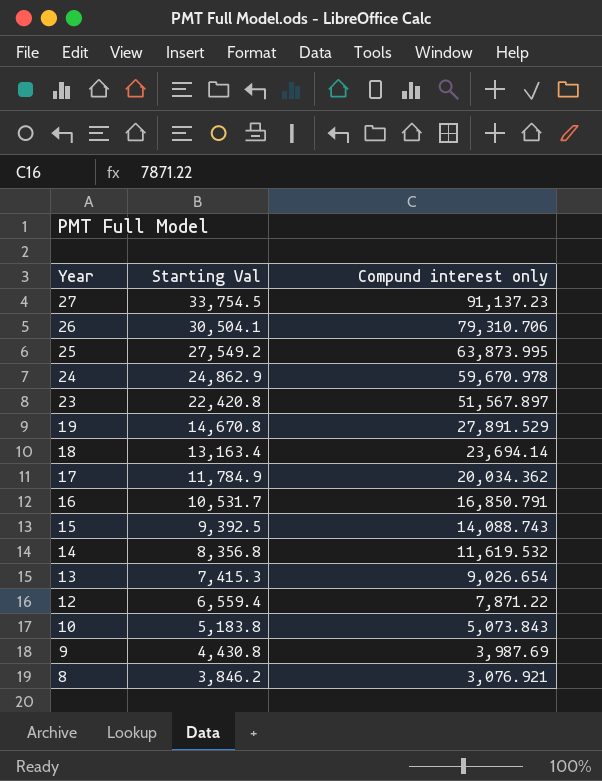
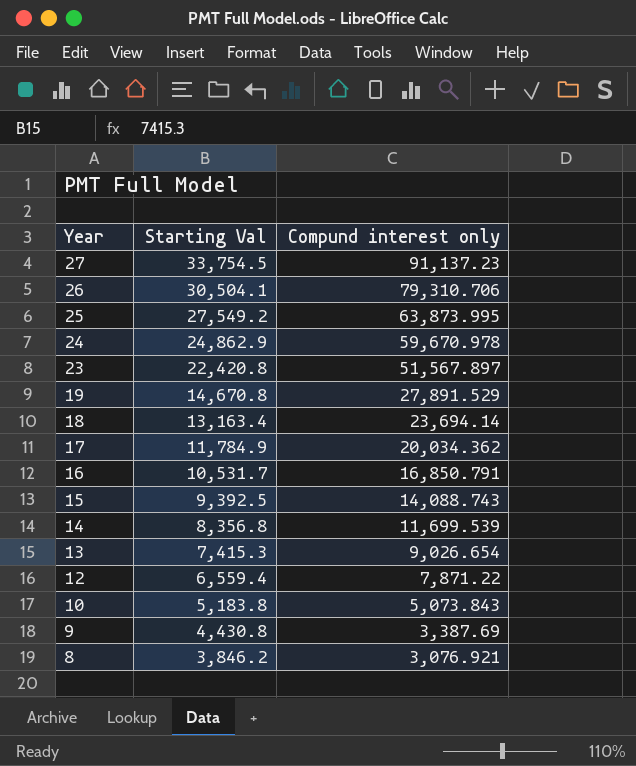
14 | Compund interest only: 11,619.532 -> 11,699.539
9 | Compund interest only: 3,987.69 -> 3,387.69

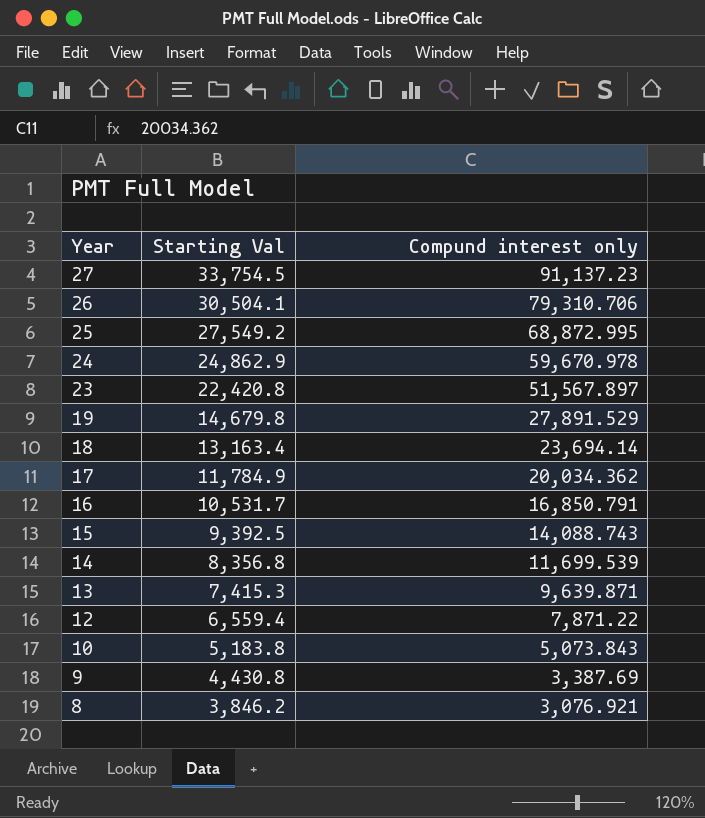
25 | Compund interest only: 63,873.995 -> 68,872.995
19 | Starting Val: 14,670.8 -> 14,679.8
13 | Compund interest only: 9,026.654 -> 9,639.871

